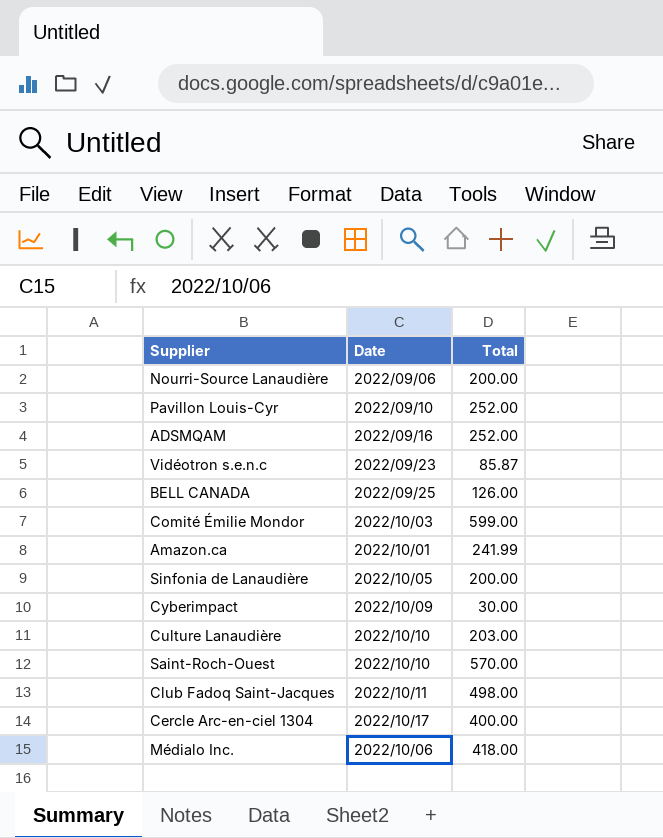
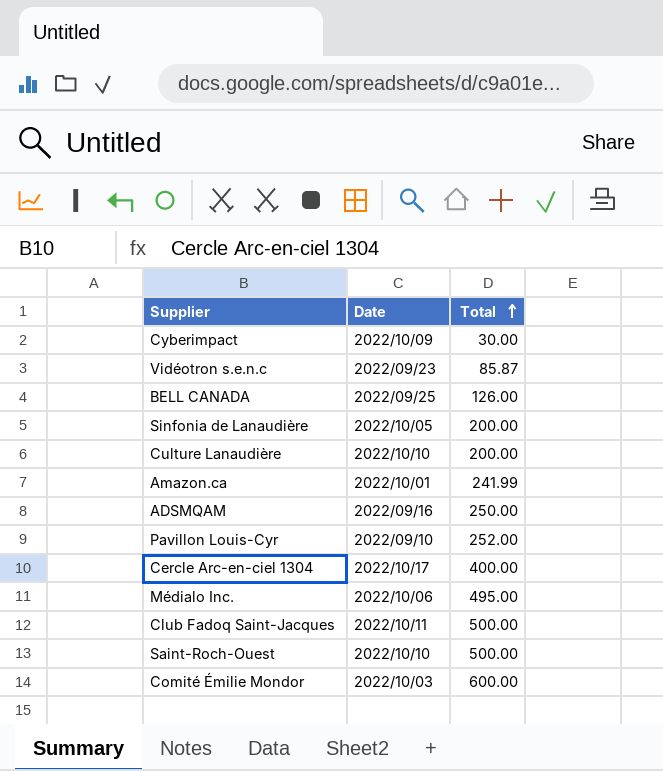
row order: none -> Total ascending
row Nourri-Source Lanaudière: 2022/09/06 | 200.00 -> none
Culture Lanaudière | Total: 203.00 -> 200.00
ADSMQAM | Total: 252.00 -> 250.00
Médialo Inc. | Total: 418.00 -> 495.00
Club Fadoq Saint-Jacques | Total: 498.00 -> 500.00
Saint-Roch-Ouest | Total: 570.00 -> 500.00
Comité Émilie Mondor | Total: 599.00 -> 600.00

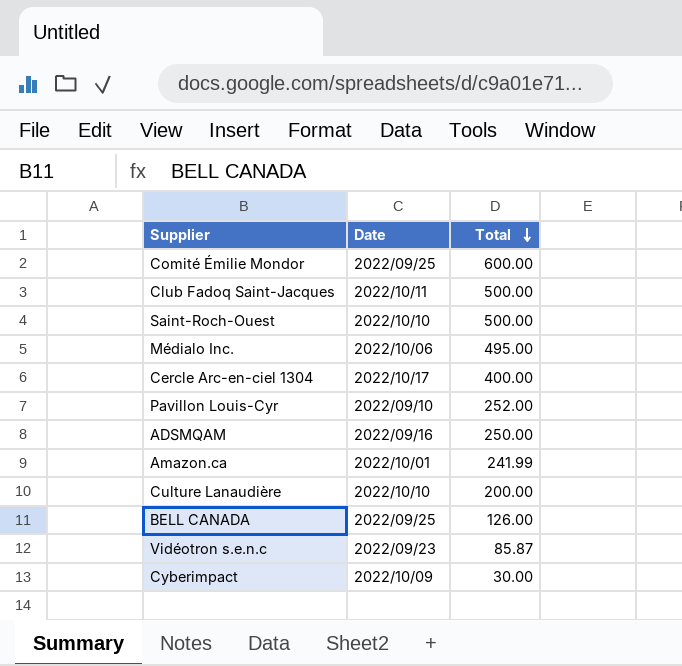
row order: Total ascending -> Total descending
row Sinfonia de Lanaudière: 2022/10/05 | 200.00 -> none
Comité Émilie Mondor | Date: 2022/10/03 -> 2022/09/25

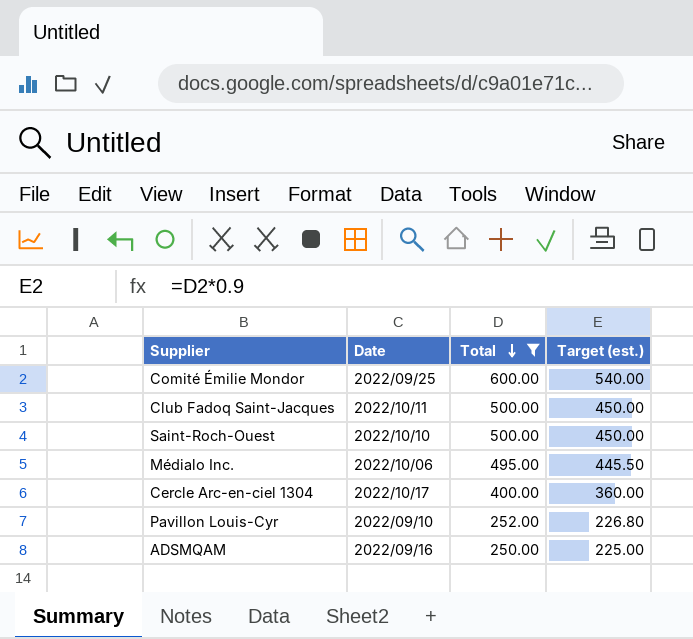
filter: none -> Total >= 250.00
column Target (est.) | formula: none -> [Total] * 0.9

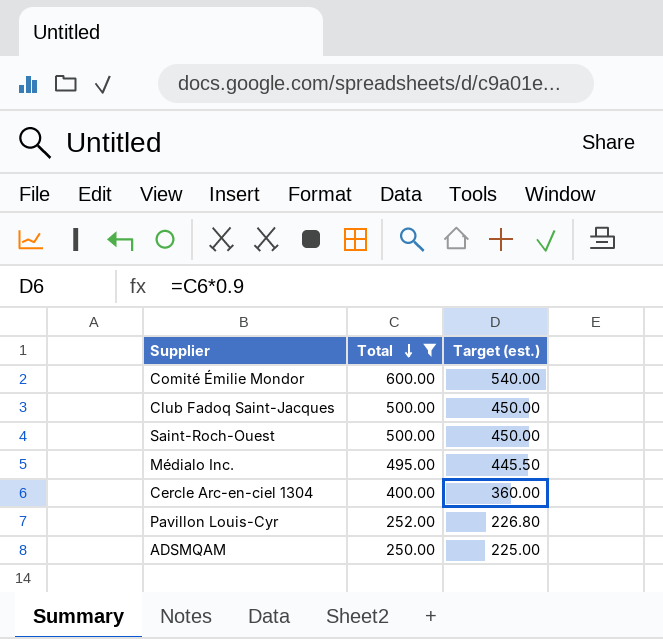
column Date | position: 2 -> none

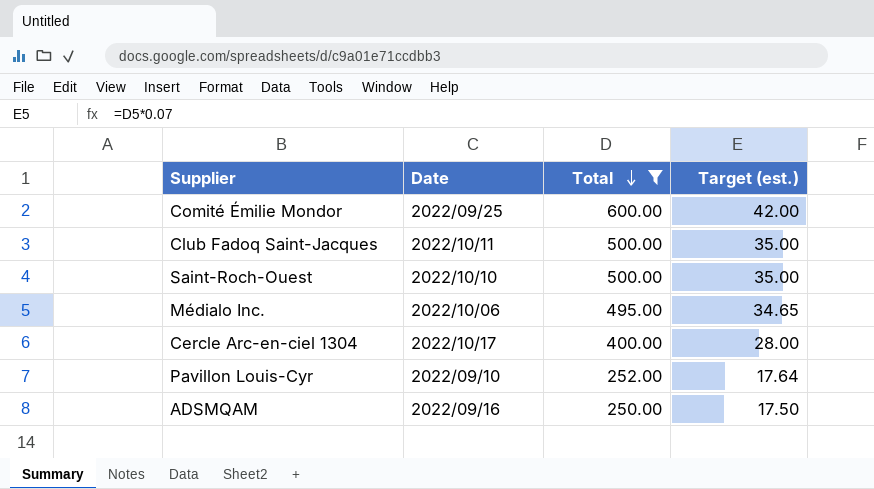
column Date | position: none -> 2
column Target (est.) | formula: [Total] * 0.9 -> [Total] * 0.07

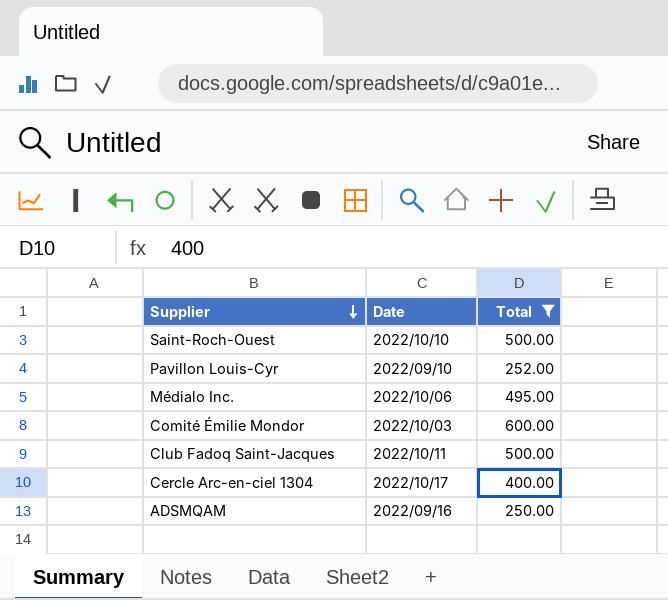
row order: Total descending -> Supplier descending
column Target (est.) | formula: [Total] * 0.07 -> none
Comité Émilie Mondor | Date: 2022/09/25 -> 2022/10/03

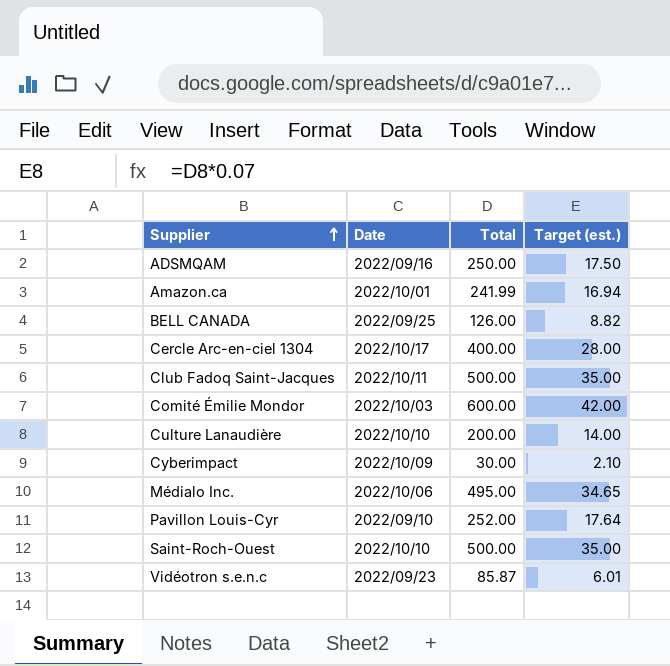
filter: Total >= 250.00 -> none
row order: Supplier descending -> Supplier ascending
column Target (est.) | formula: none -> [Total] * 0.07

